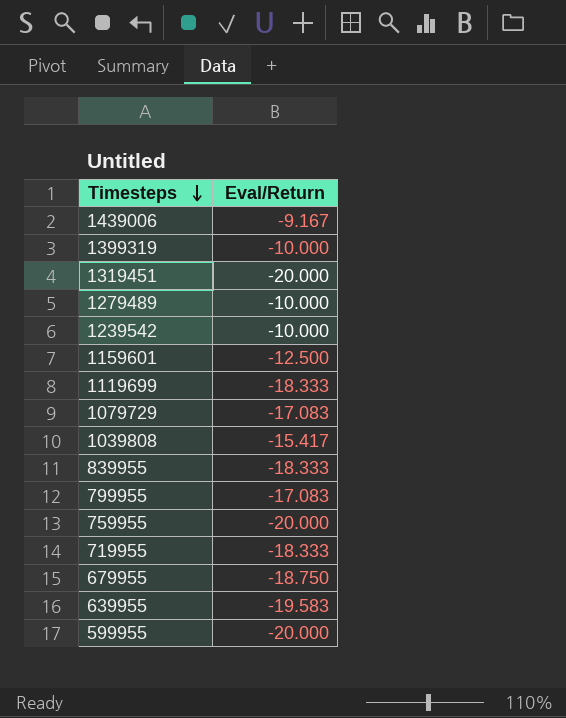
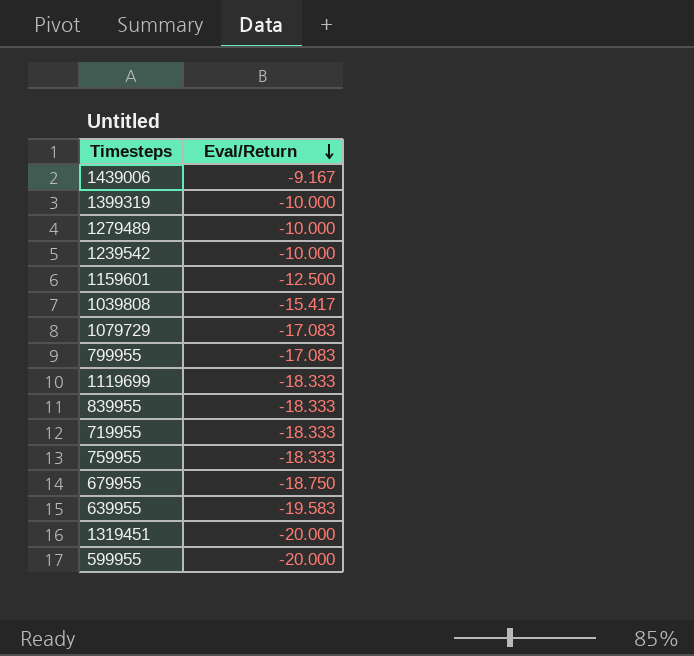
row order: Timesteps descending -> Eval/Return descending
759955 | Eval/Return: -20.000 -> -18.333

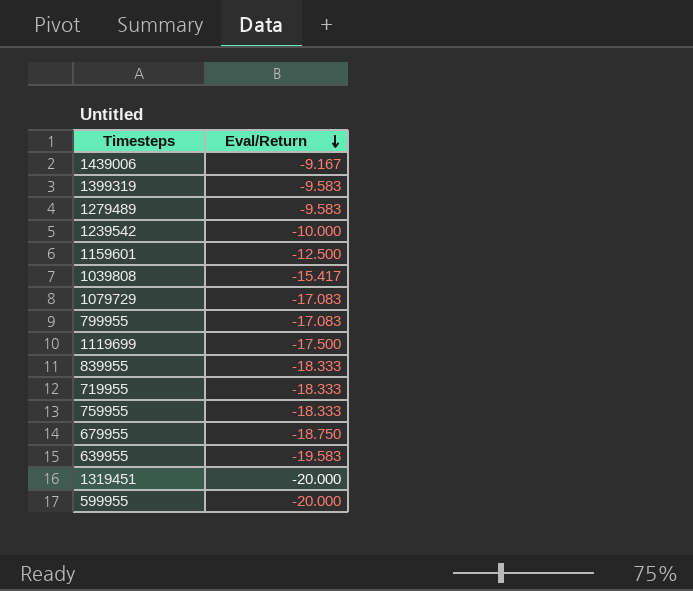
1399319 | Eval/Return: -10.000 -> -9.583
1279489 | Eval/Return: -10.000 -> -9.583
1119699 | Eval/Return: -18.333 -> -17.500

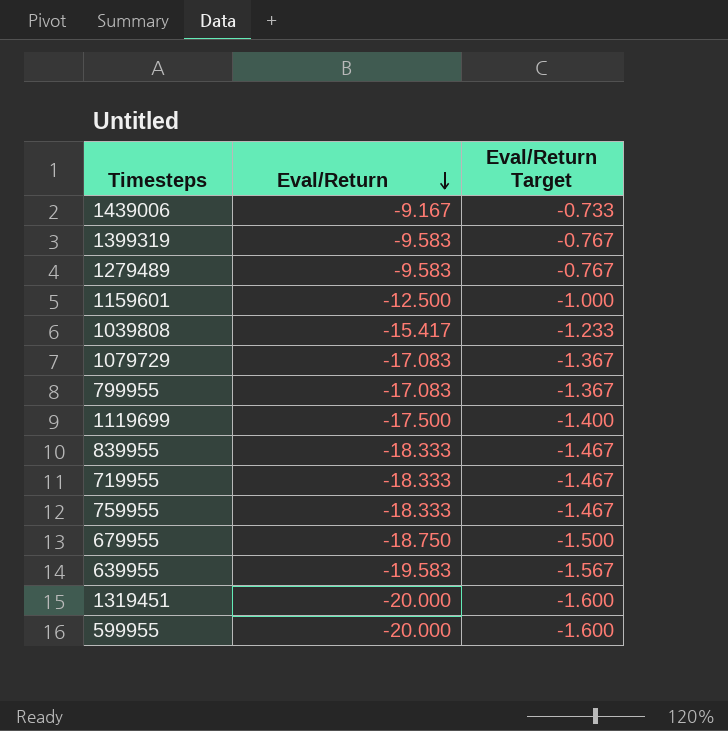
column Eval/Return Target | formula: none -> [Eval/Return] * 0.08
row 1239542: -10.000 -> none

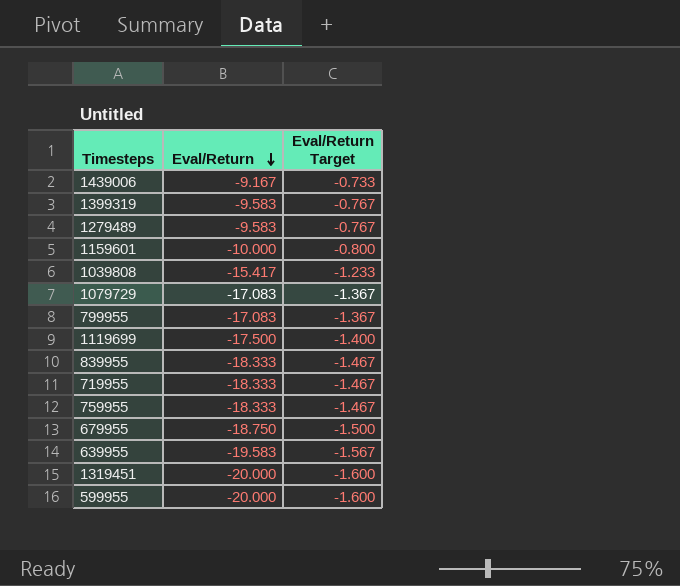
1159601 | Eval/Return: -12.500 -> -10.000
1159601 | Eval/Return Target: -1.000 -> -0.800

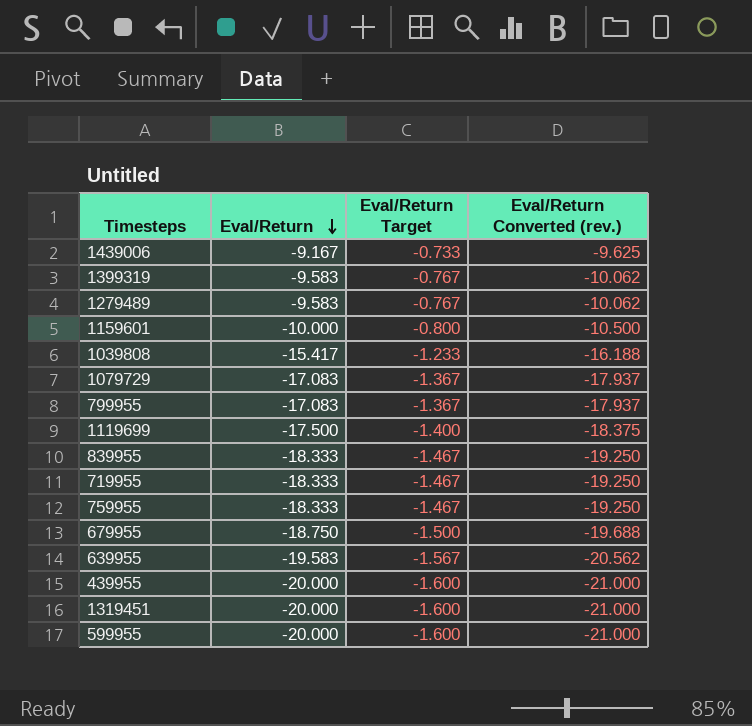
column Eval/Return Converted (rev.) | formula: none -> [Eval/Return] * 1.05
row 439955: none -> -20.000 | -1.600 | -21.000

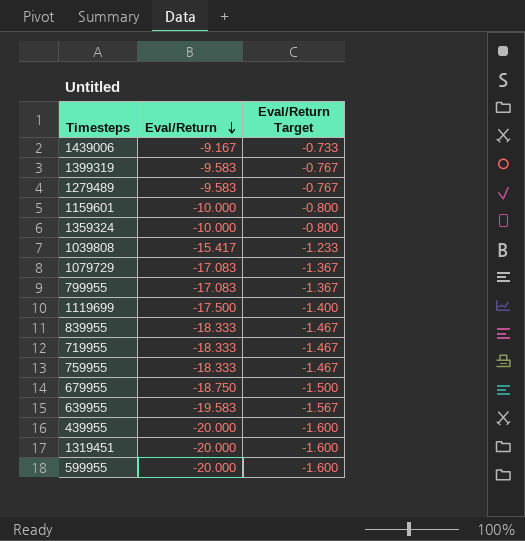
column Eval/Return Converted (rev.) | formula: [Eval/Return] * 1.05 -> none
row 1359324: none -> -10.000 | -0.800

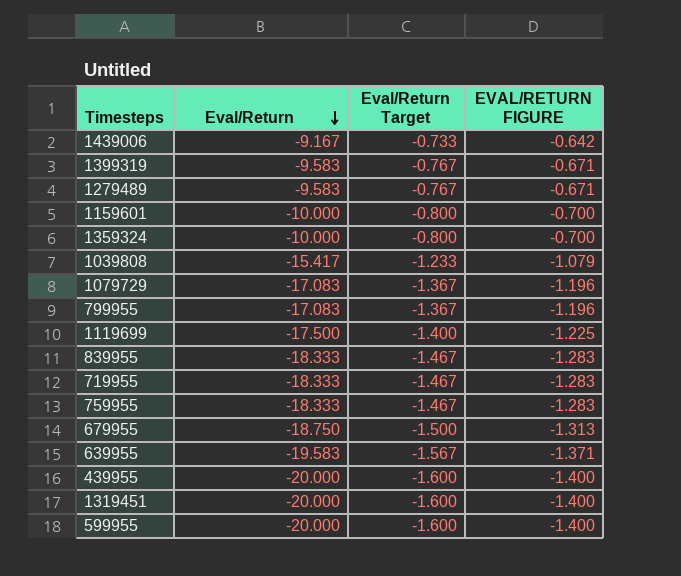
column EVAL/RETURN FIGURE | formula: none -> [Eval/Return] * 0.07

